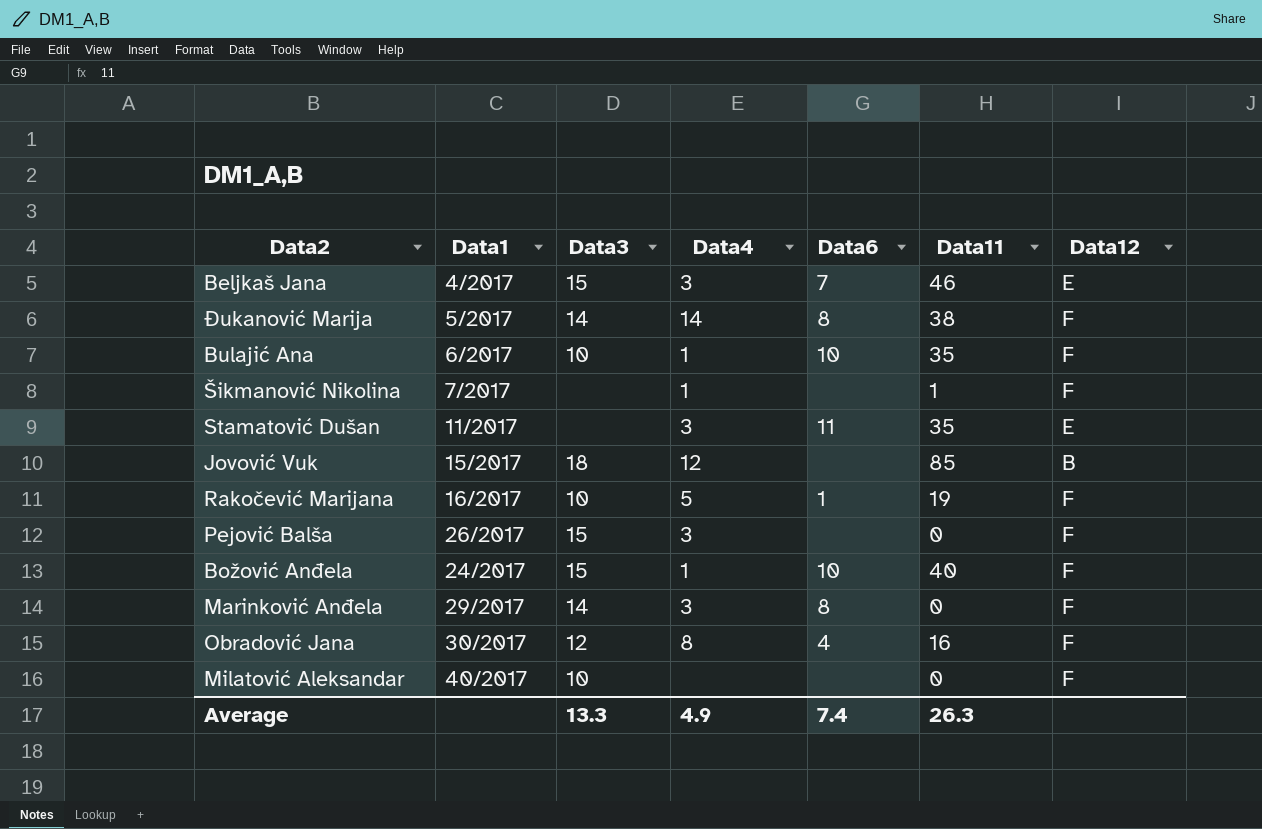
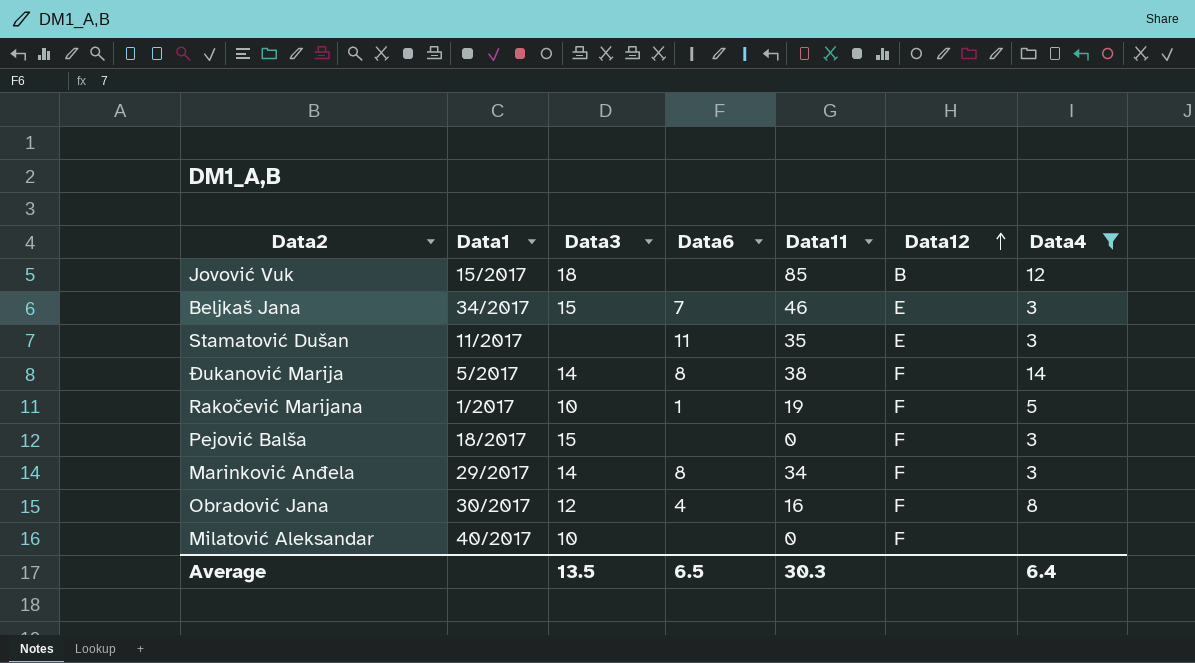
filter: none -> Data4 != 1
row order: none -> Data12 ascending
column Data4 | position: 4 -> 7
Beljkaš Jana | Data1: 4/2017 -> 34/2017
Rakočević Marijana | Data1: 16/2017 -> 1/2017
Pejović Balša | Data1: 26/2017 -> 18/2017
Marinković Anđela | Data11: 0 -> 34
Average | Data3: 13.3 -> 13.5
Average | Data6: 7.4 -> 6.5
Average | Data11: 26.3 -> 30.3
Average | Data4: 4.9 -> 6.4

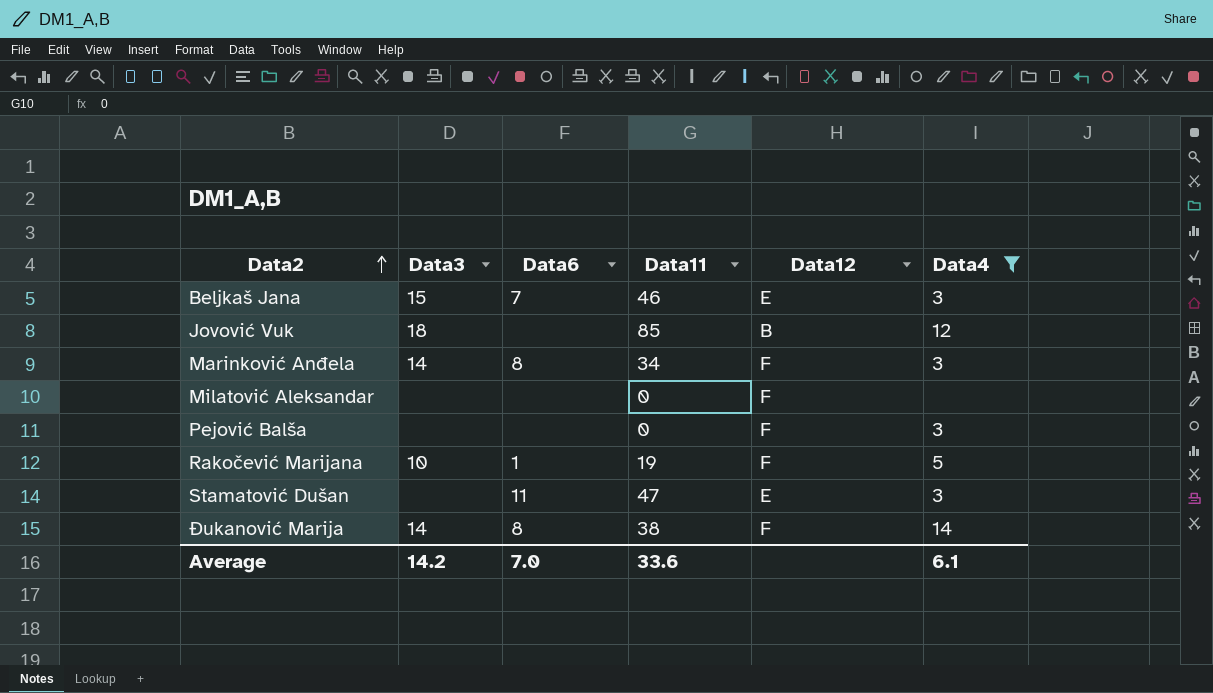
row order: Data12 ascending -> Data2 ascending
column Data1 | position: 2 -> none
row Obradović Jana: 30/2017 | 12 | 4 | 16 | F | 8 -> none
Milatović Aleksandar | Data3: 10 -> none
Pejović Balša | Data3: 15 -> none
Stamatović Dušan | Data11: 35 -> 47
Average | Data3: 13.5 -> 14.2
Average | Data6: 6.5 -> 7.0
Average | Data11: 30.3 -> 33.6
Average | Data4: 6.4 -> 6.1

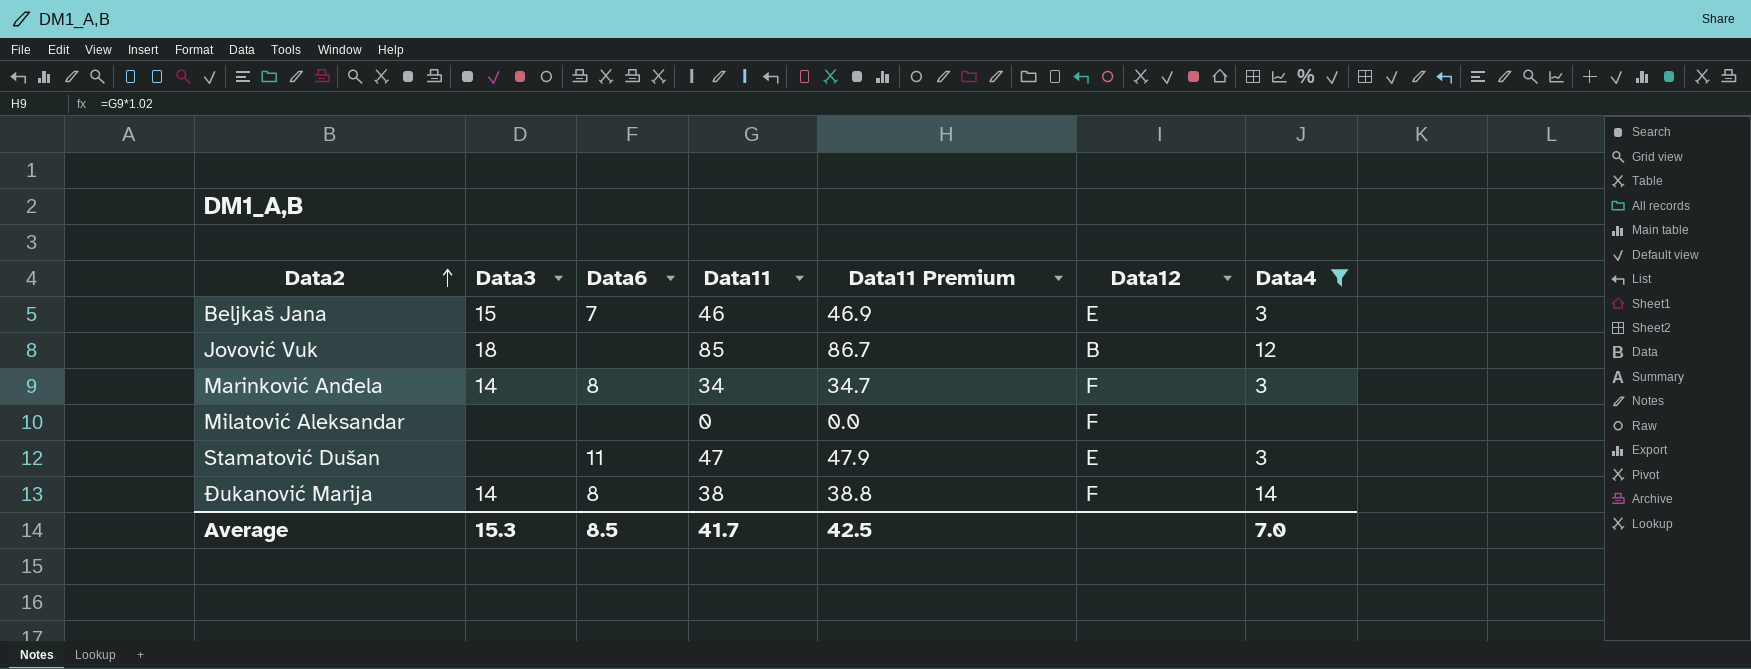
column Data11 Premium | formula: none -> [Data11] * 1.02
row Pejović Balša: none | none | 0 | F | 3 -> none
row Rakočević Marijana: 10 | 1 | 19 | F | 5 -> none
Average | Data3: 14.2 -> 15.3
Average | Data6: 7.0 -> 8.5
Average | Data11: 33.6 -> 41.7
Average | Data4: 6.1 -> 7.0

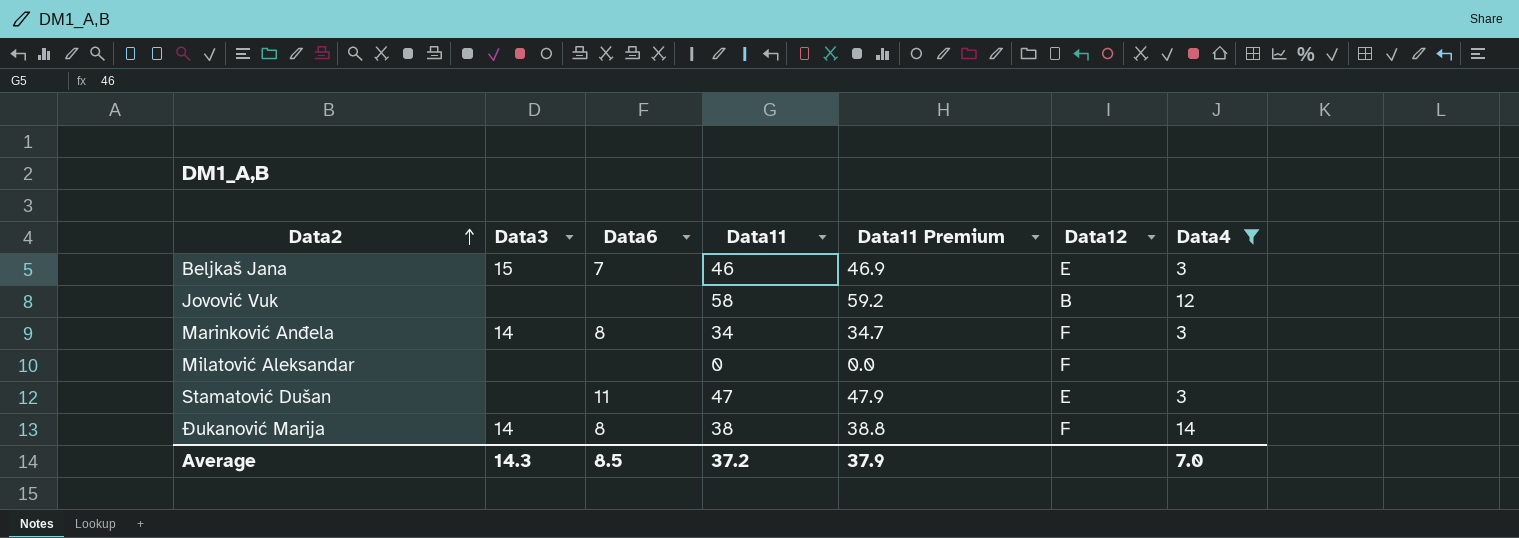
Jovović Vuk | Data3: 18 -> none
Jovović Vuk | Data11: 85 -> 58
Jovović Vuk | Data11 Premium: 86.7 -> 59.2
Average | Data3: 15.3 -> 14.3
Average | Data11: 41.7 -> 37.2
Average | Data11 Premium: 42.5 -> 37.9

